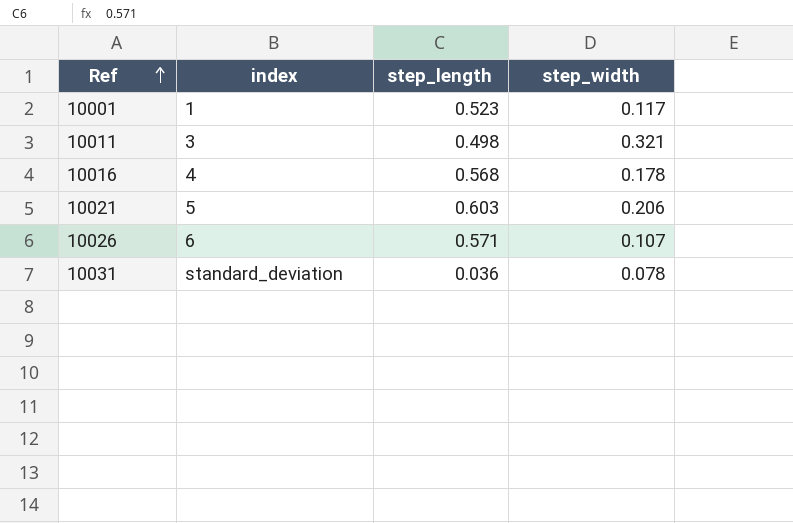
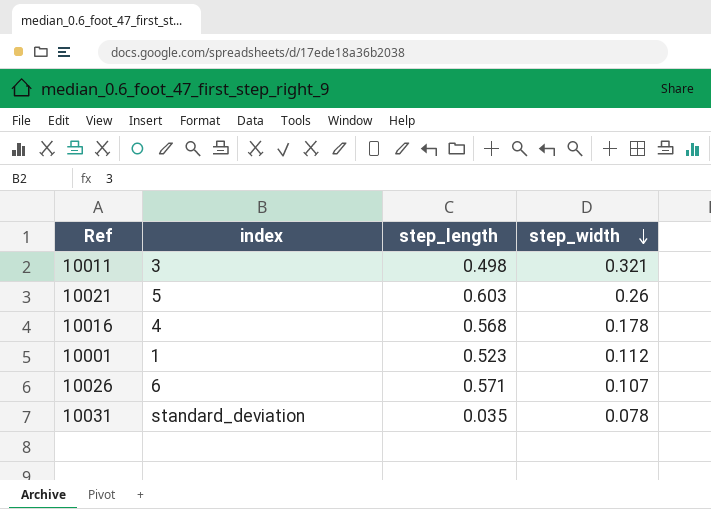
row order: Ref ascending -> step_width descending
10021 | step_width: 0.206 -> 0.26
10001 | step_width: 0.117 -> 0.112
10031 | step_length: 0.036 -> 0.035

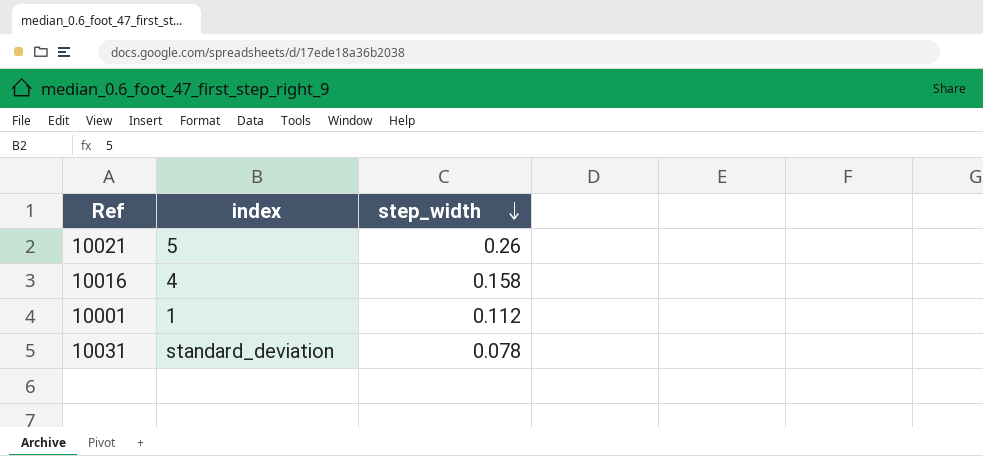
column step_length | position: 3 -> none
row 10011: 3 | 0.498 | 0.321 -> none
row 10026: 6 | 0.571 | 0.107 -> none
10016 | step_width: 0.178 -> 0.158

